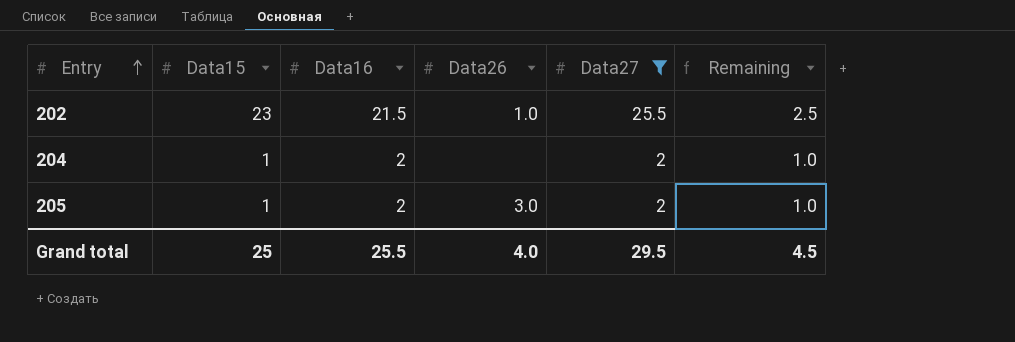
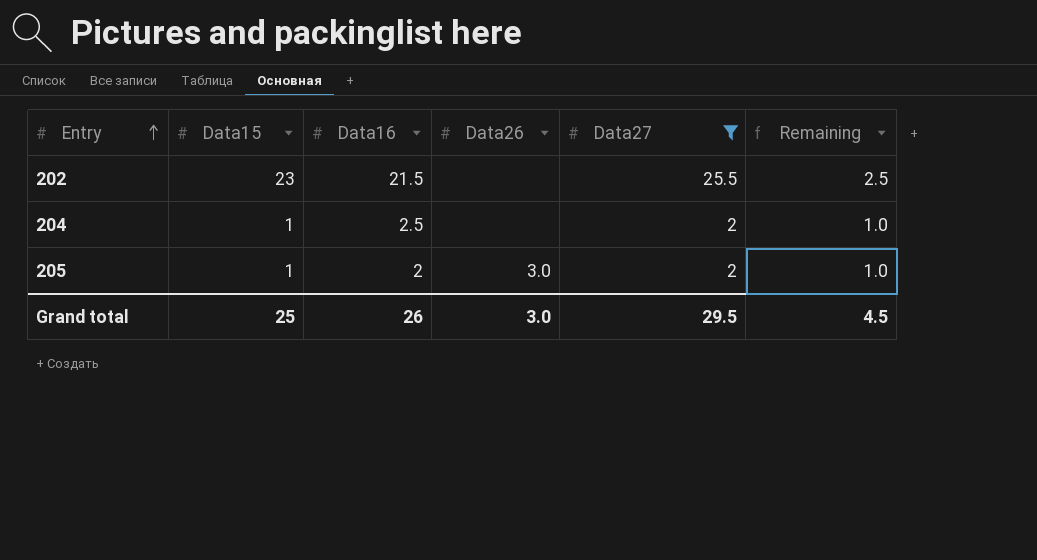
202 | Data26: 1.0 -> none
204 | Data16: 2 -> 2.5
Grand total | Data16: 25.5 -> 26
Grand total | Data26: 4.0 -> 3.0

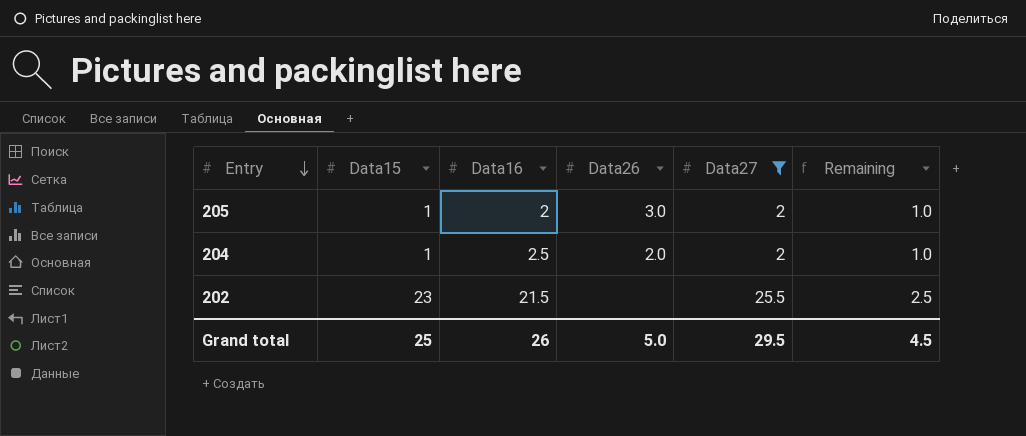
row order: Entry ascending -> Entry descending
204 | Data26: none -> 2.0
Grand total | Data26: 3.0 -> 5.0

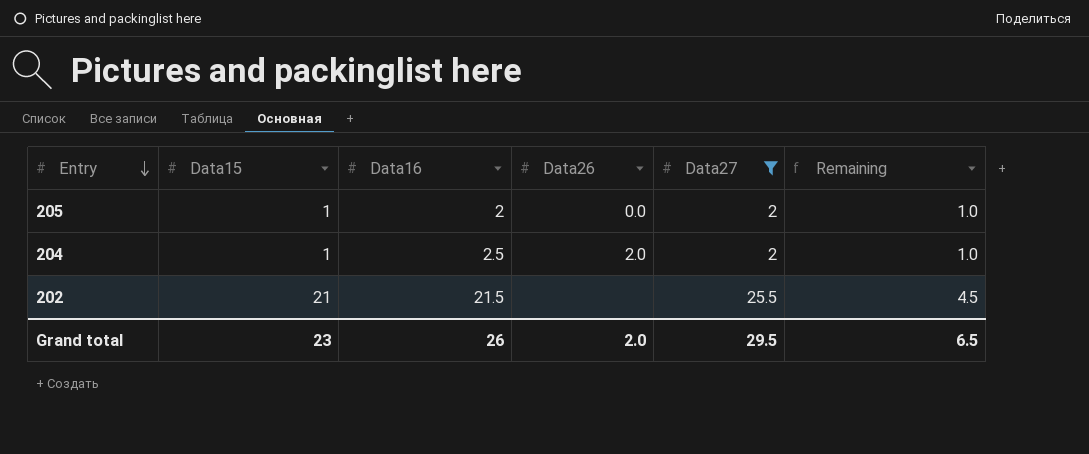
205 | Data26: 3.0 -> 0.0
202 | Data15: 23 -> 21
202 | Remaining: 2.5 -> 4.5
Grand total | Data15: 25 -> 23
Grand total | Data26: 5.0 -> 2.0
Grand total | Remaining: 4.5 -> 6.5

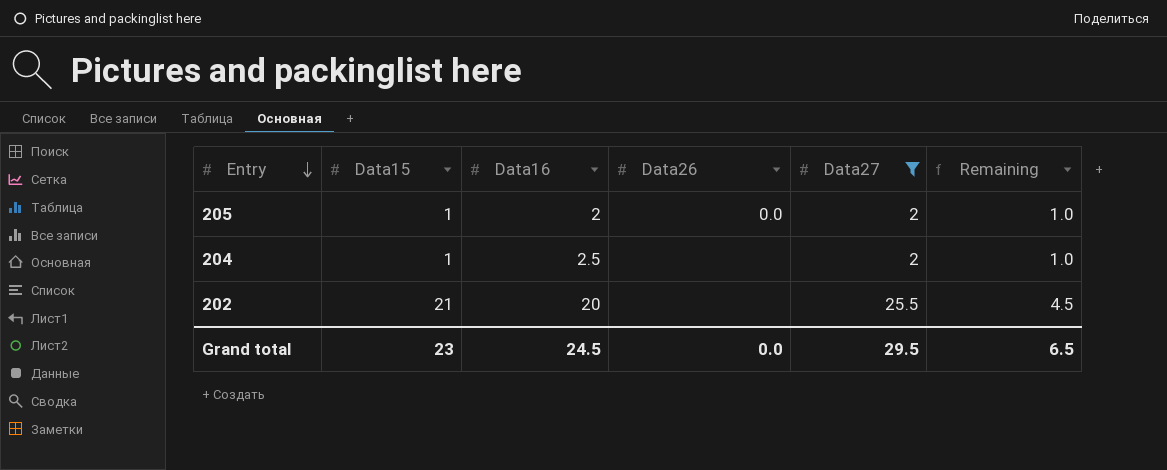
204 | Data26: 2.0 -> none
202 | Data16: 21.5 -> 20
Grand total | Data16: 26 -> 24.5
Grand total | Data26: 2.0 -> 0.0

